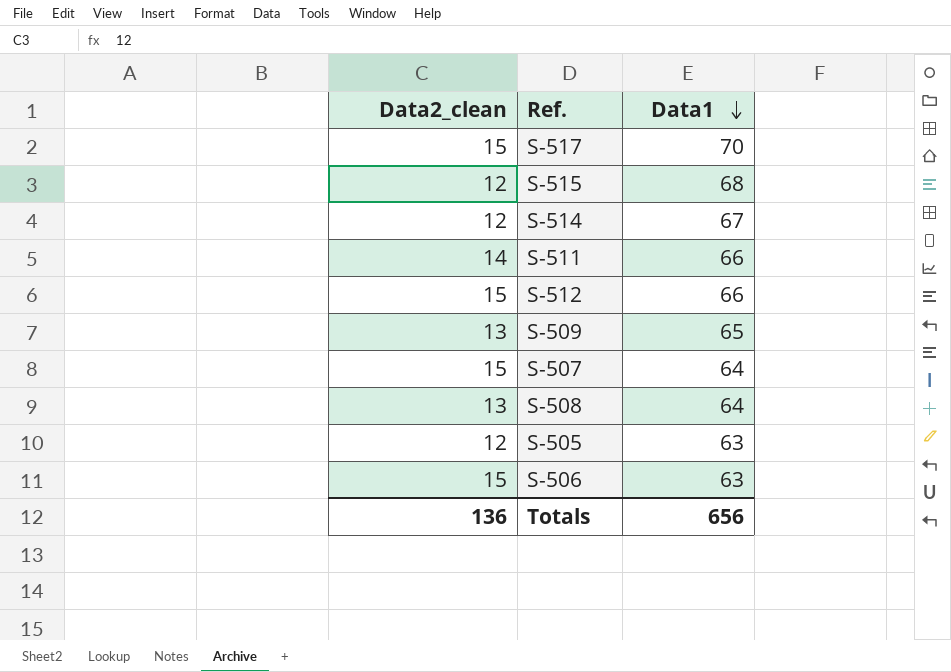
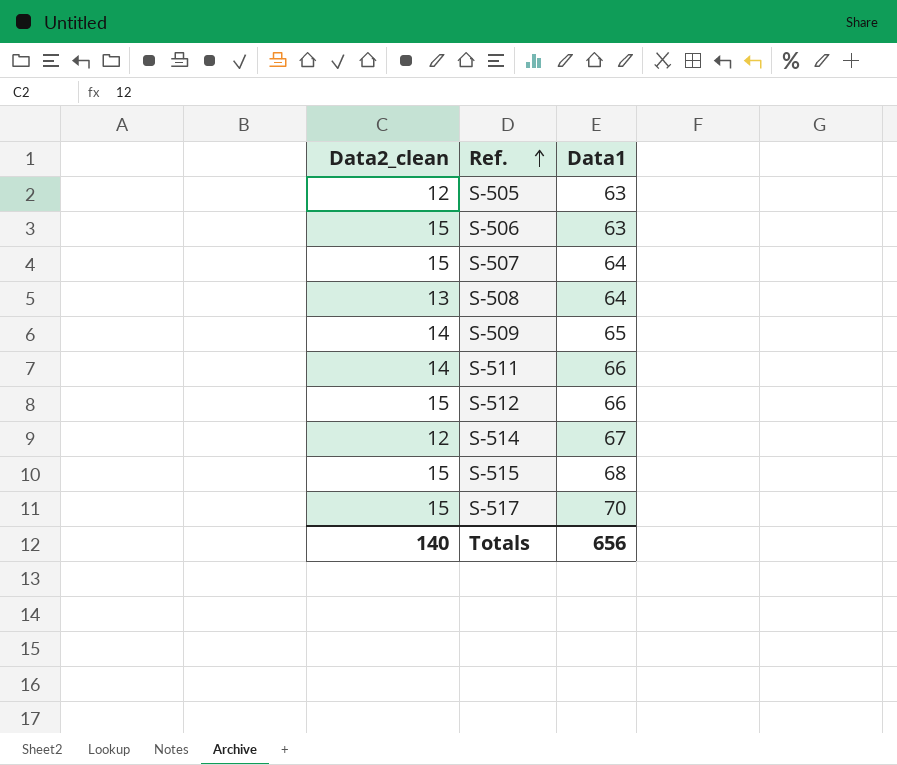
row order: Data1 descending -> Ref. ascending
S-509 | Data2_clean: 13 -> 14
S-515 | Data2_clean: 12 -> 15
Totals | Data2_clean: 136 -> 140

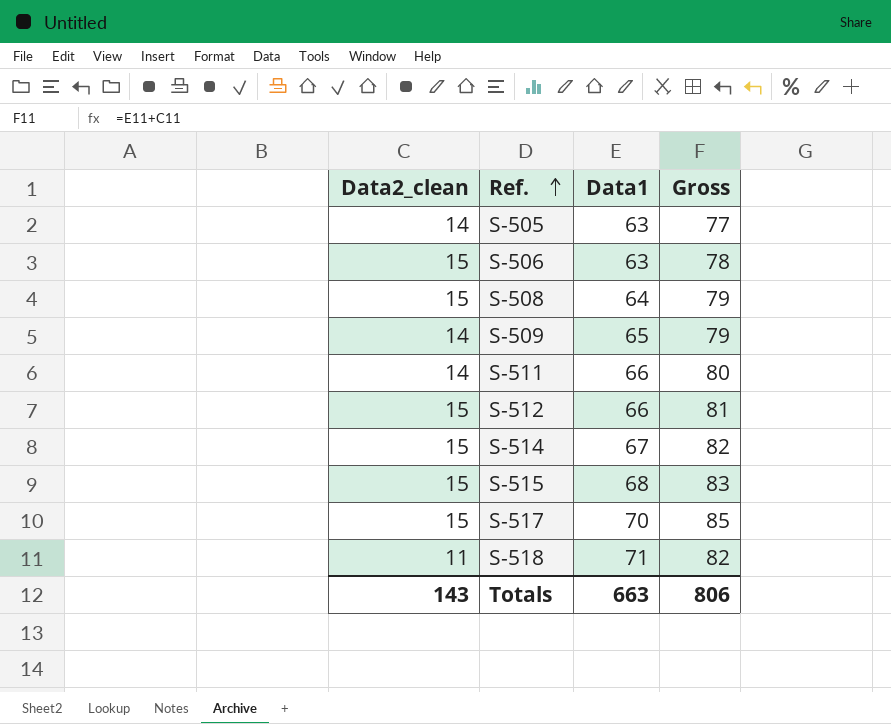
column Gross | formula: none -> [Data2_clean] + [Data1]
row S-507: 15 | 64 -> none
S-505 | Data2_clean: 12 -> 14
S-508 | Data2_clean: 13 -> 15
S-514 | Data2_clean: 12 -> 15
row S-518: none -> 11 | 71 | 82
Totals | Data2_clean: 140 -> 143
Totals | Data1: 656 -> 663

